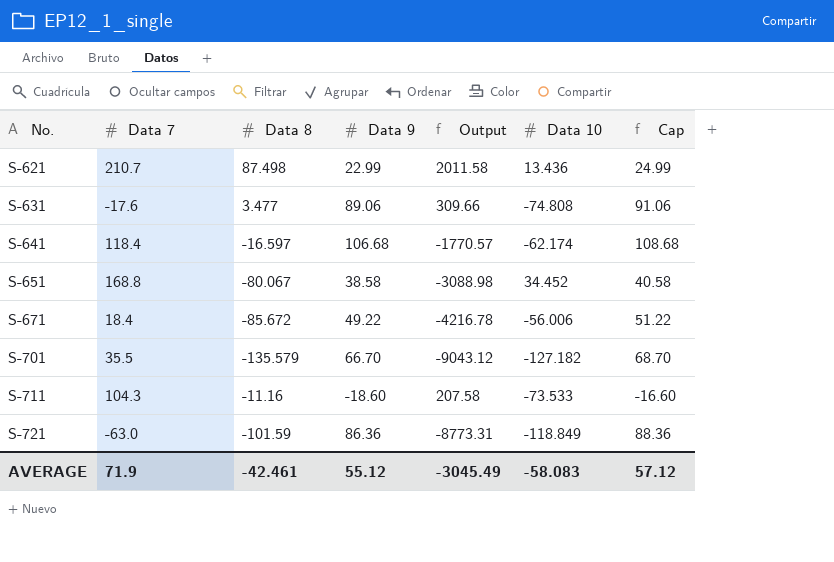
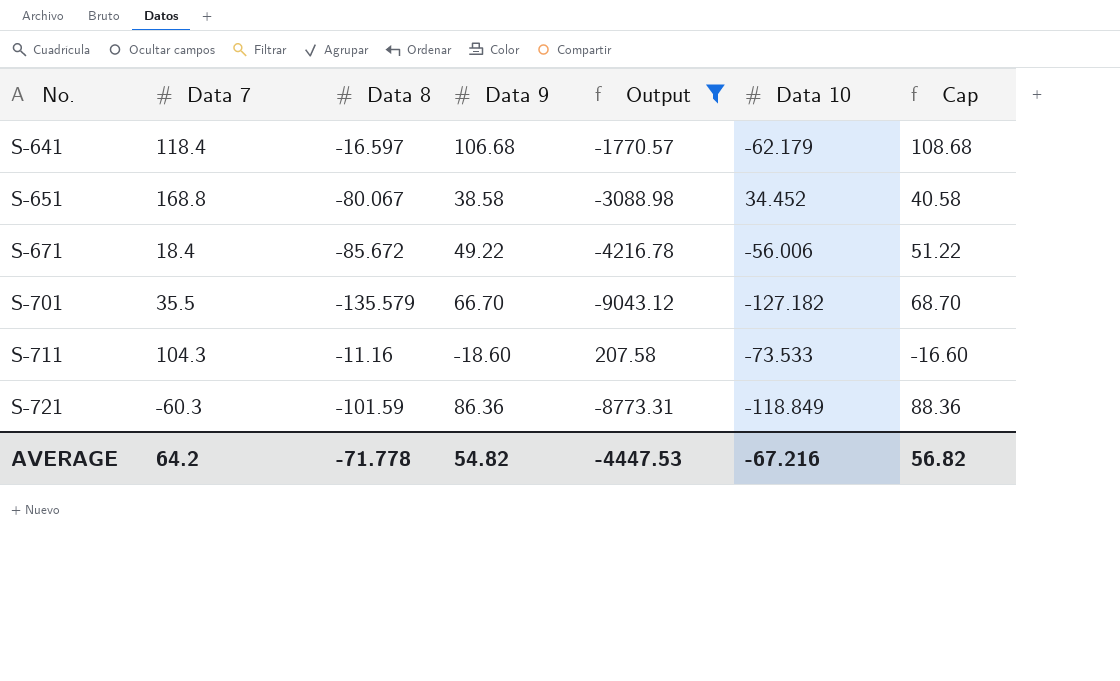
filter: none -> Output <= 207.58
S-641 | Data 10: -62.174 -> -62.179
S-721 | Data 7: -63.0 -> -60.3
AVERAGE | Data 7: 71.9 -> 64.2
AVERAGE | Data 8: -42.461 -> -71.778
AVERAGE | Data 9: 55.12 -> 54.82
AVERAGE | Output: -3045.49 -> -4447.53
AVERAGE | Data 10: -58.083 -> -67.216
AVERAGE | Cap: 57.12 -> 56.82

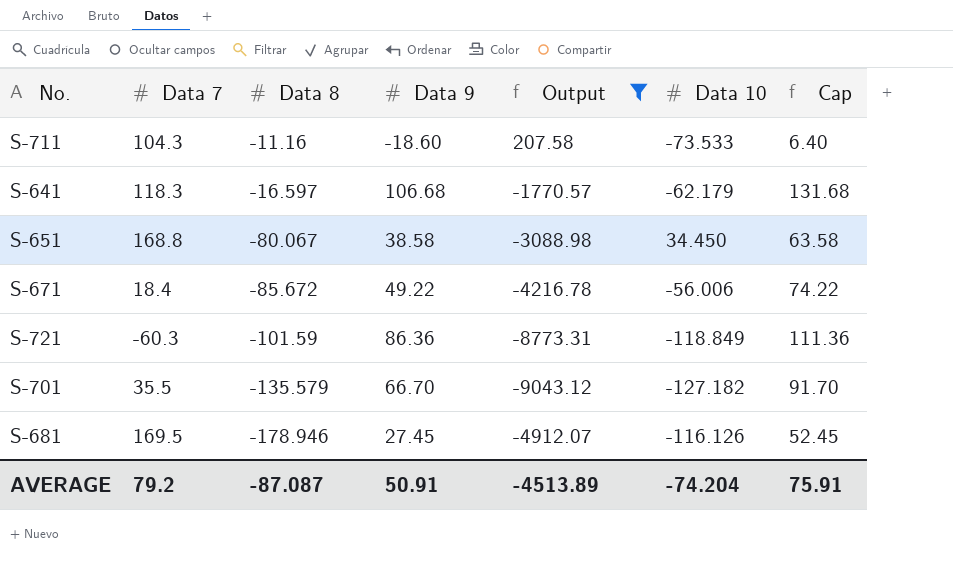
row order: No. ascending -> Data 8 descending
column Cap | formula: [Data 9] + 2 -> [Data 9] + 25
S-641 | Data 7: 118.4 -> 118.3
S-651 | Data 10: 34.452 -> 34.450
row S-681: none -> 169.5 | -178.946 | 27.45 | -4912.07 | -116.126 | 52.45
AVERAGE | Data 7: 64.2 -> 79.2
AVERAGE | Data 8: -71.778 -> -87.087
AVERAGE | Data 9: 54.82 -> 50.91
AVERAGE | Output: -4447.53 -> -4513.89
AVERAGE | Data 10: -67.216 -> -74.204
AVERAGE | Cap: 56.82 -> 75.91

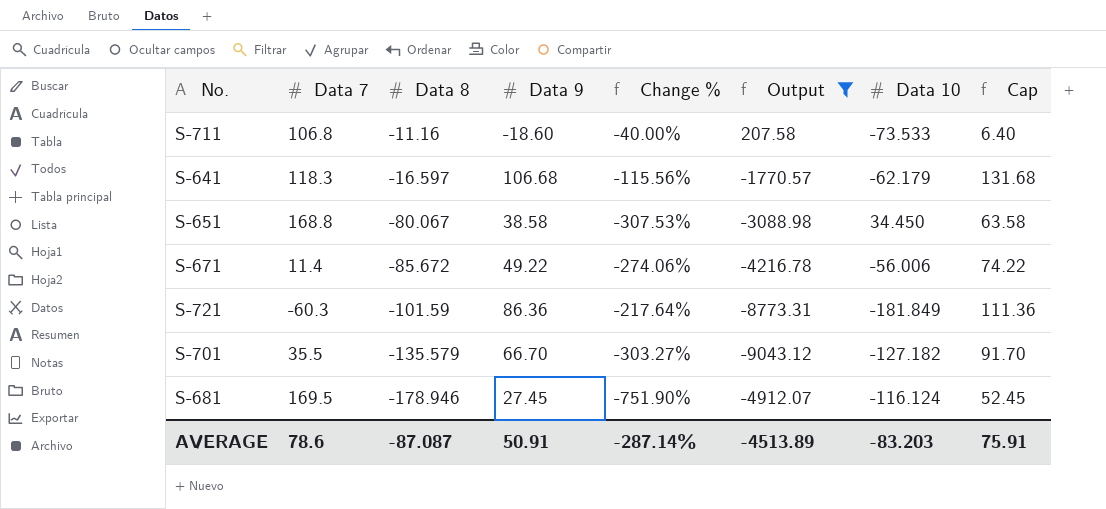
column Change % | formula: none -> ([Data 8] - [Data 9]) / [Data 9]
S-711 | Data 7: 104.3 -> 106.8
S-671 | Data 7: 18.4 -> 11.4
S-721 | Data 10: -118.849 -> -181.849
S-681 | Data 10: -116.126 -> -116.124
AVERAGE | Data 7: 79.2 -> 78.6
AVERAGE | Data 10: -74.204 -> -83.203

